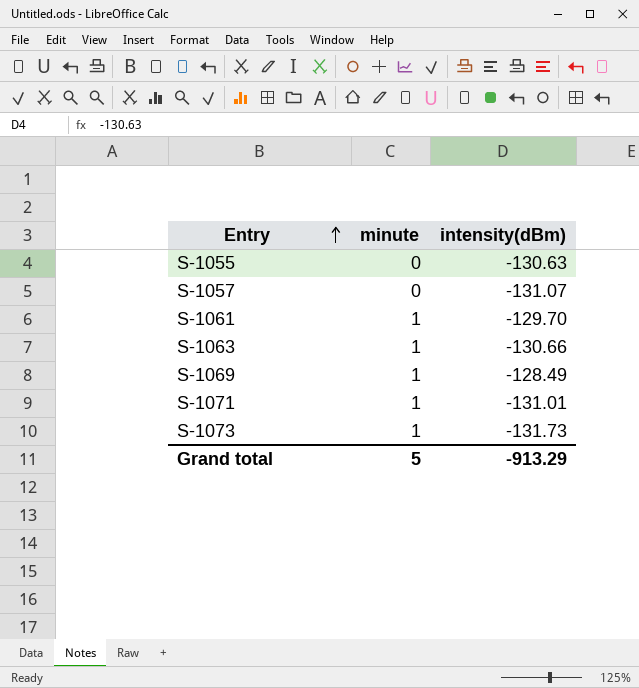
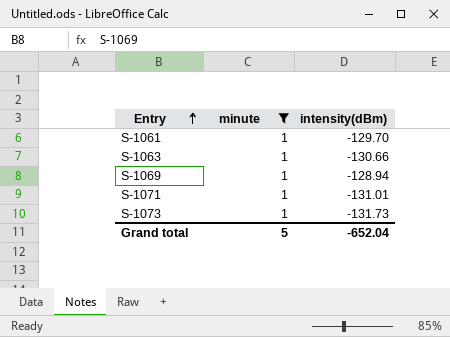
filter: none -> minute = 1
S-1069 | intensity(dBm): -128.49 -> -128.94
Grand total | intensity(dBm): -913.29 -> -652.04

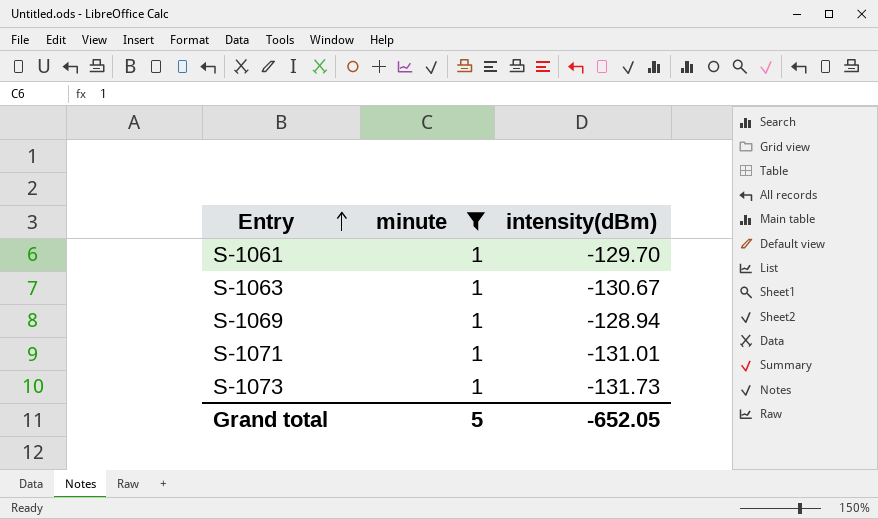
S-1063 | intensity(dBm): -130.66 -> -130.67
Grand total | intensity(dBm): -652.04 -> -652.05

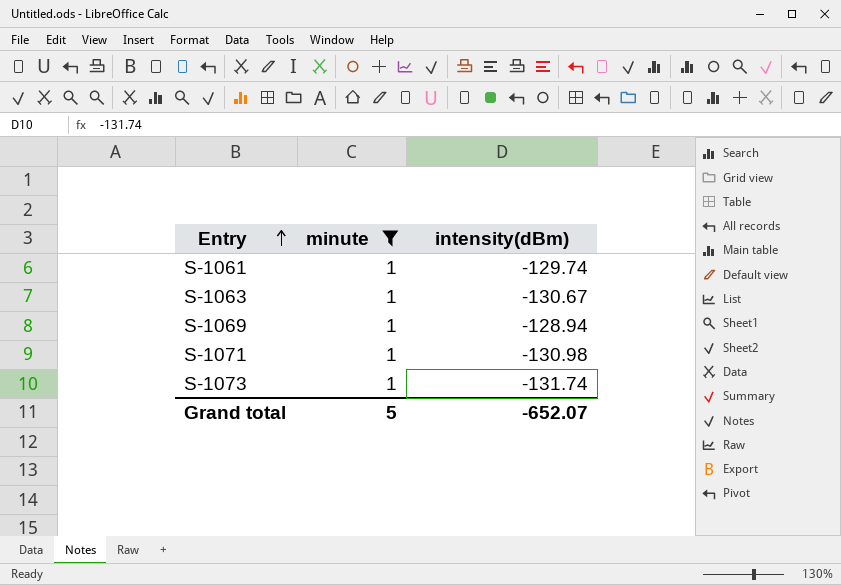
S-1061 | intensity(dBm): -129.70 -> -129.74
S-1071 | intensity(dBm): -131.01 -> -130.98
S-1073 | intensity(dBm): -131.73 -> -131.74
Grand total | intensity(dBm): -652.05 -> -652.07

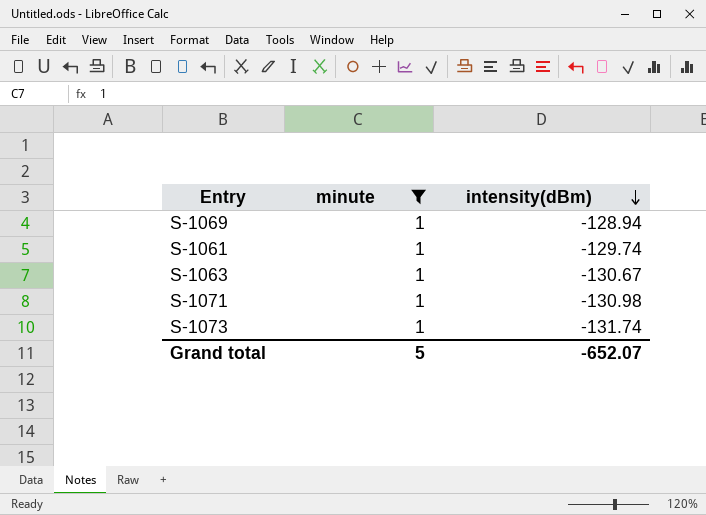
row order: Entry ascending -> intensity(dBm) descending

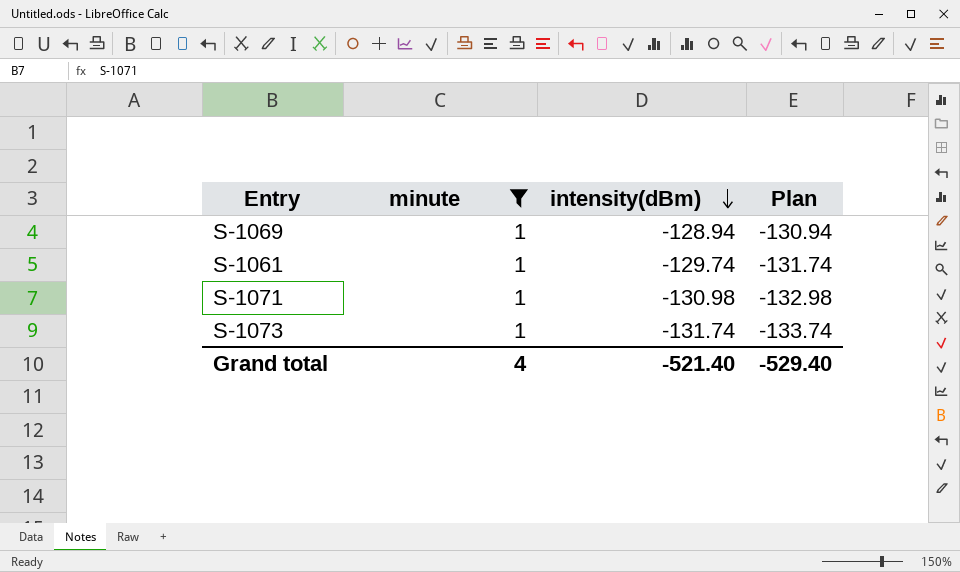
column Plan | formula: none -> [intensity(dBm)] - 2
row S-1063: 1 | -130.67 -> none
Grand total | minute: 5 -> 4
Grand total | intensity(dBm): -652.07 -> -521.40

